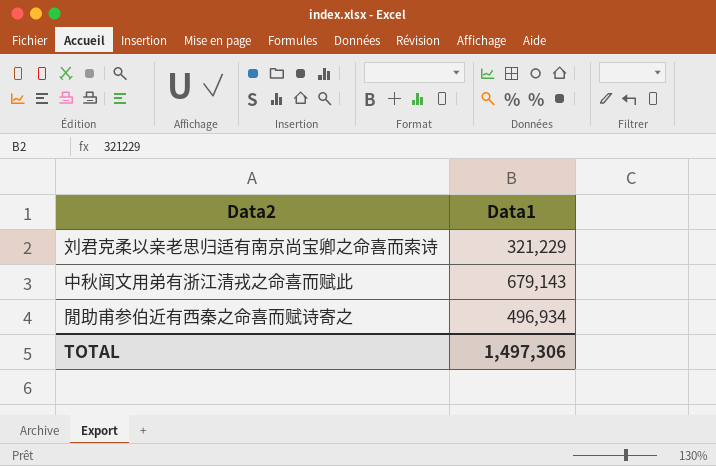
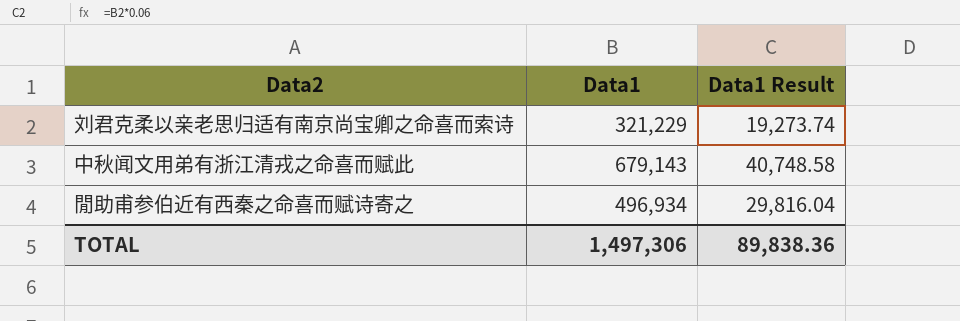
column Data1 Result | formula: none -> [Data1] * 0.06

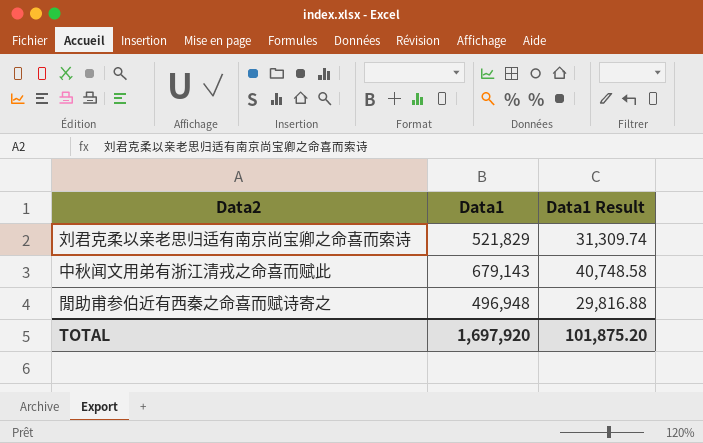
刘君克柔以亲老思归适有南京尚宝卿之命喜而索诗 | Data1: 321,229 -> 521,829
刘君克柔以亲老思归适有南京尚宝卿之命喜而索诗 | Data1 Result: 19,273.74 -> 31,309.74
閒助甫参伯近有西秦之命喜而赋诗寄之 | Data1: 496,934 -> 496,948
閒助甫参伯近有西秦之命喜而赋诗寄之 | Data1 Result: 29,816.04 -> 29,816.88
TOTAL | Data1: 1,497,306 -> 1,697,920
TOTAL | Data1 Result: 89,838.36 -> 101,875.20

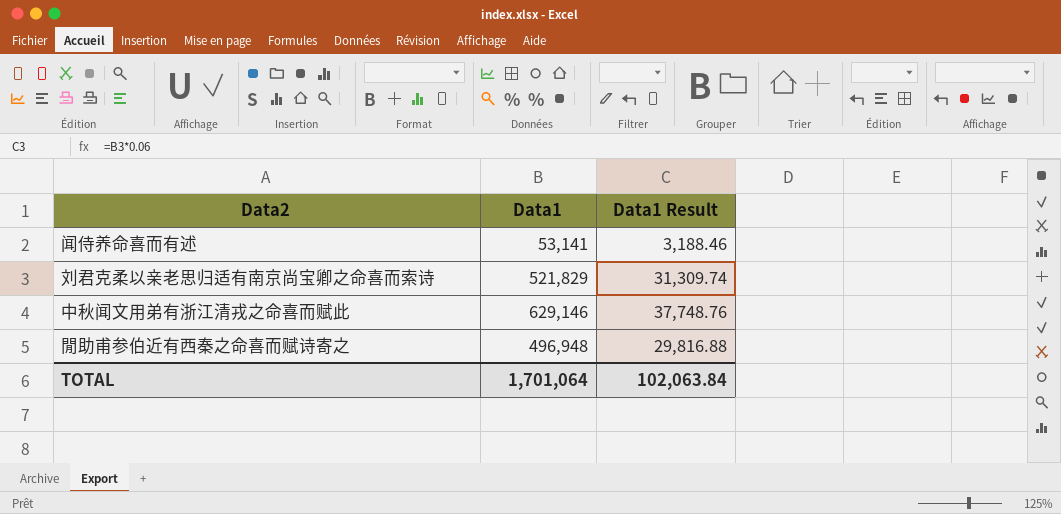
row 闻侍养命喜而有述: none -> 53,141 | 3,188.46
中秋闻文用弟有浙江清戎之命喜而赋此 | Data1: 679,143 -> 629,146
中秋闻文用弟有浙江清戎之命喜而赋此 | Data1 Result: 40,748.58 -> 37,748.76
TOTAL | Data1: 1,697,920 -> 1,701,064
TOTAL | Data1 Result: 101,875.20 -> 102,063.84

